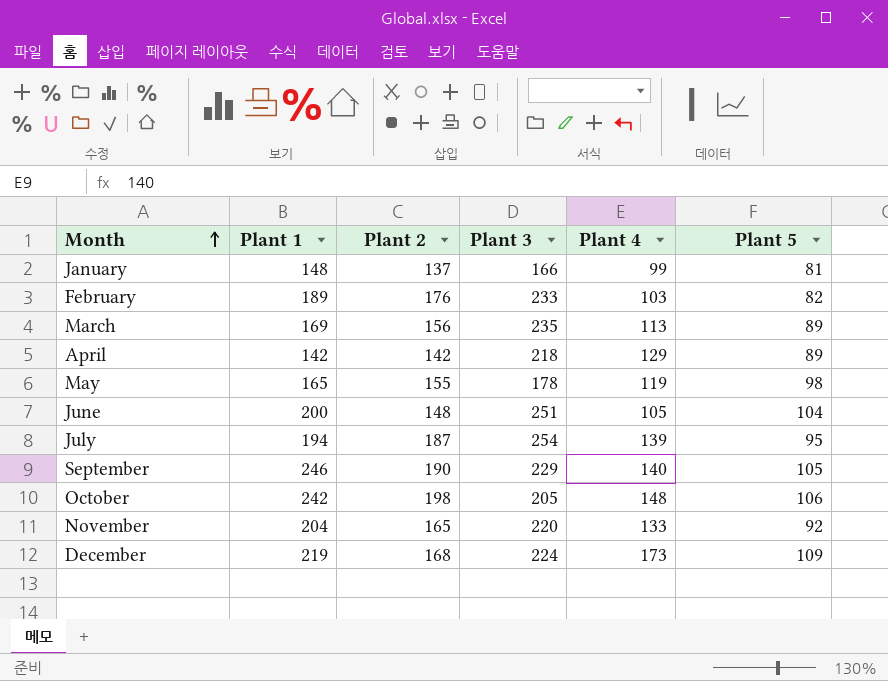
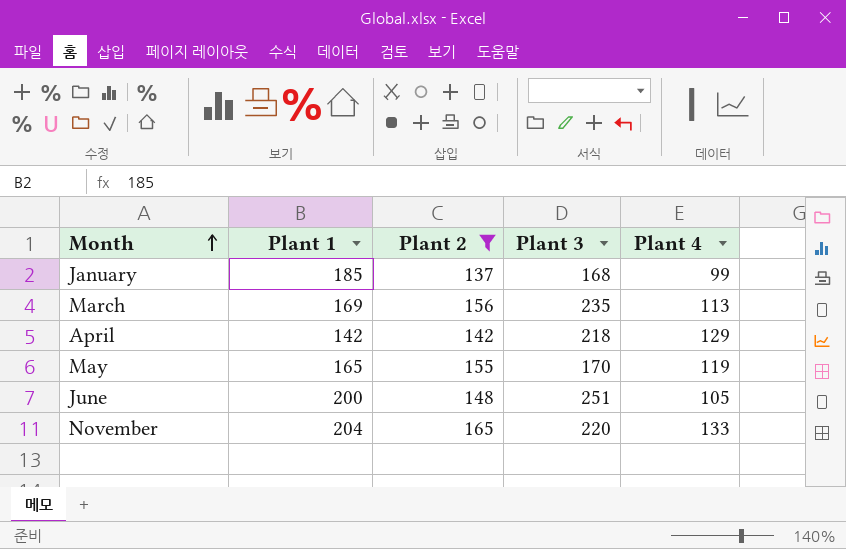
filter: none -> Plant 2 <= 165
column Plant 5 | position: 6 -> none
January | Plant 1: 148 -> 185
January | Plant 3: 166 -> 168
May | Plant 3: 178 -> 170

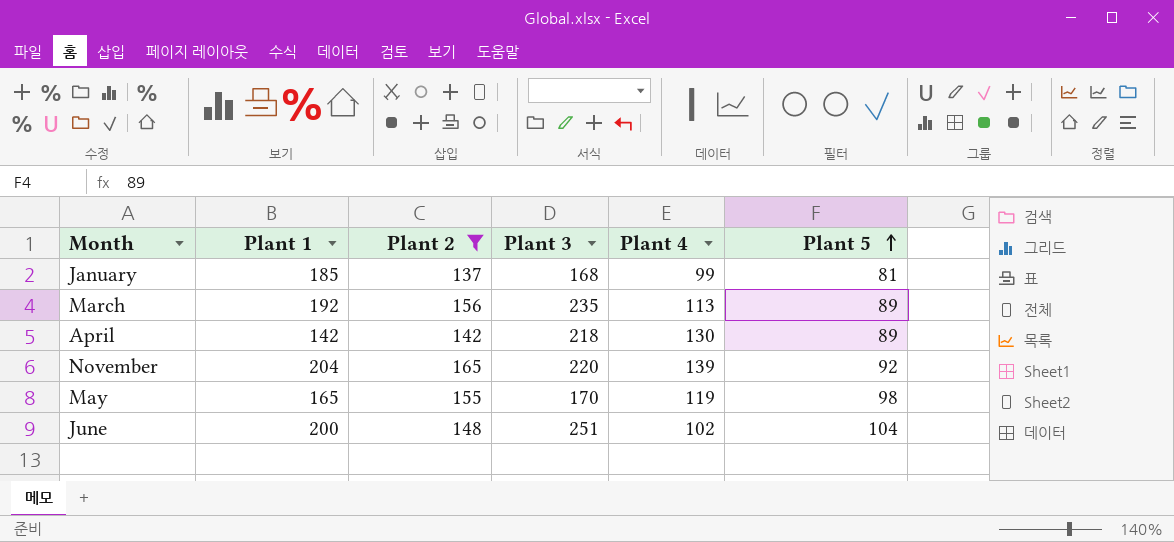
row order: Month ascending -> Plant 5 ascending
column Plant 5 | position: none -> 6
March | Plant 1: 169 -> 192
April | Plant 4: 129 -> 130
November | Plant 4: 133 -> 139
June | Plant 4: 105 -> 102

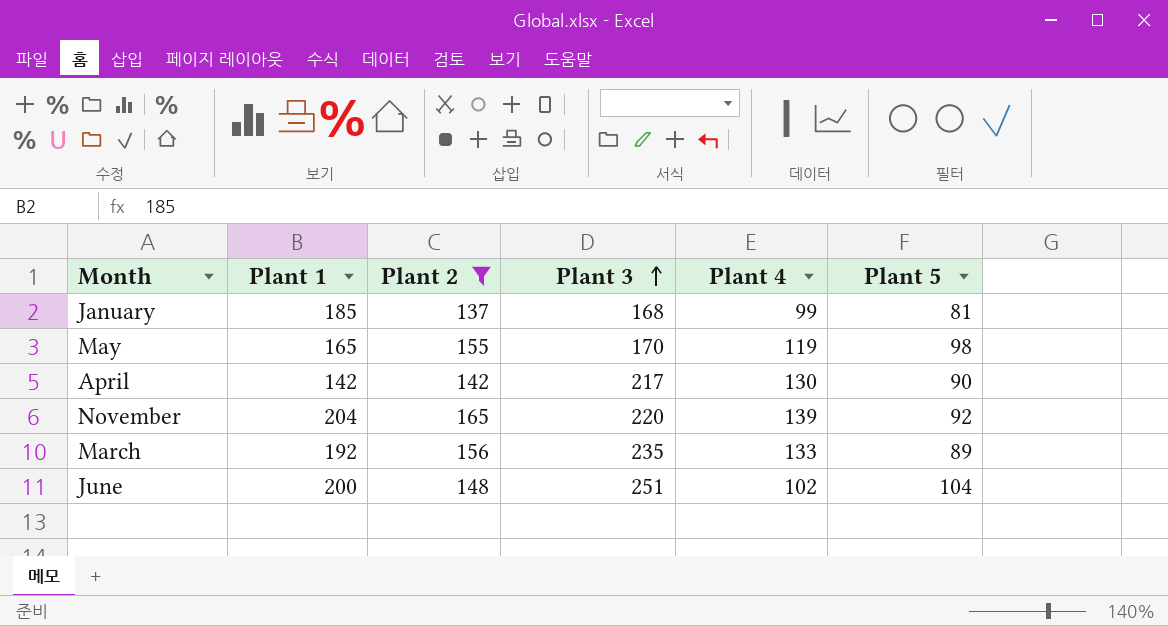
row order: Plant 5 ascending -> Plant 3 ascending
April | Plant 3: 218 -> 217
April | Plant 5: 89 -> 90
March | Plant 4: 113 -> 133

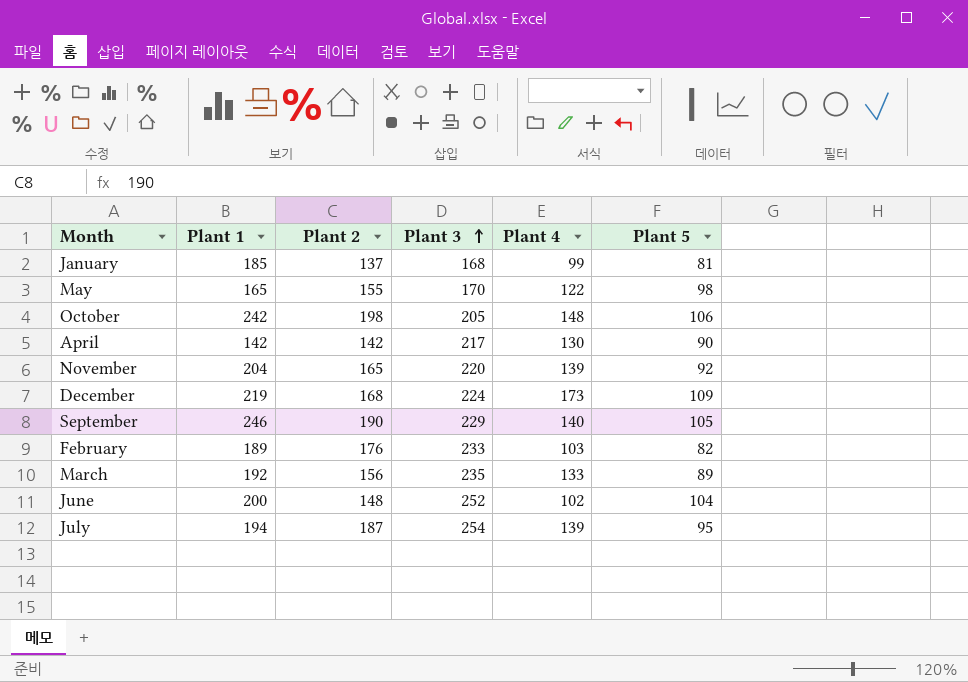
filter: Plant 2 <= 165 -> none
May | Plant 4: 119 -> 122
June | Plant 3: 251 -> 252

